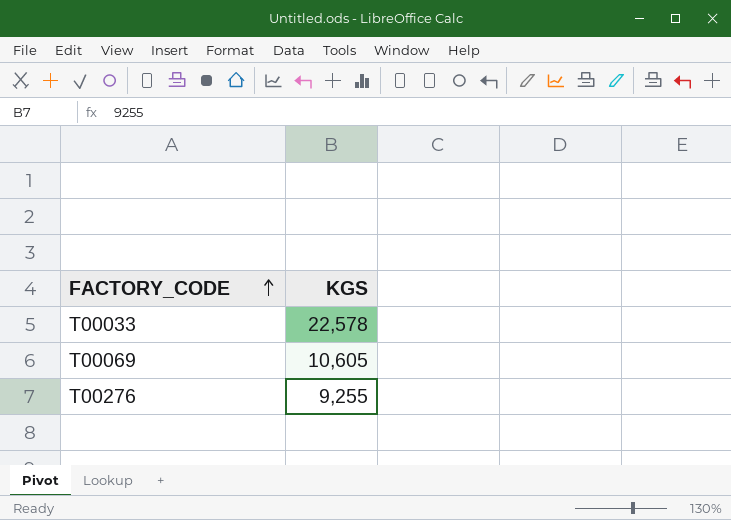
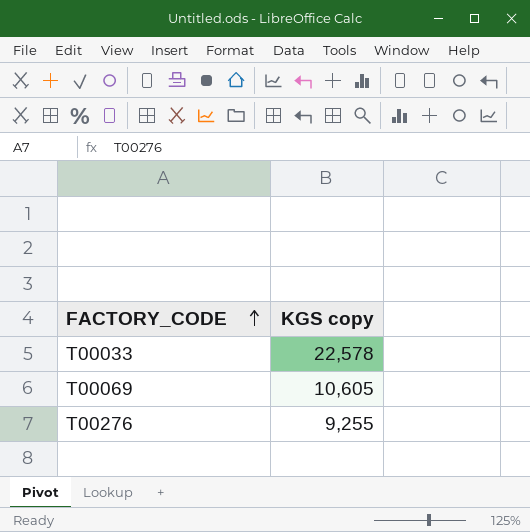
column name: KGS -> KGS copy

